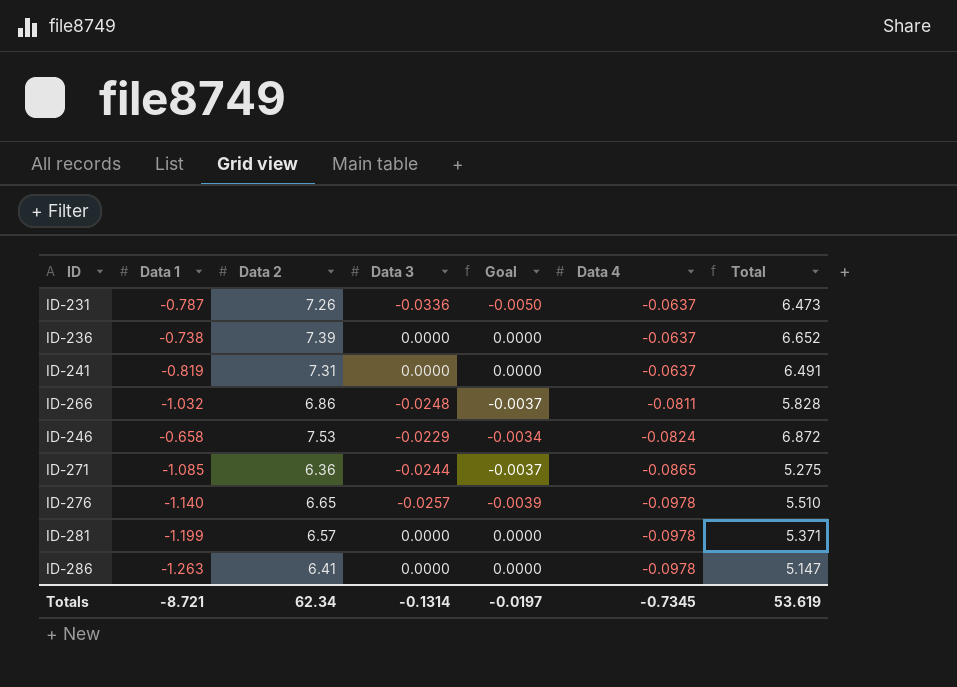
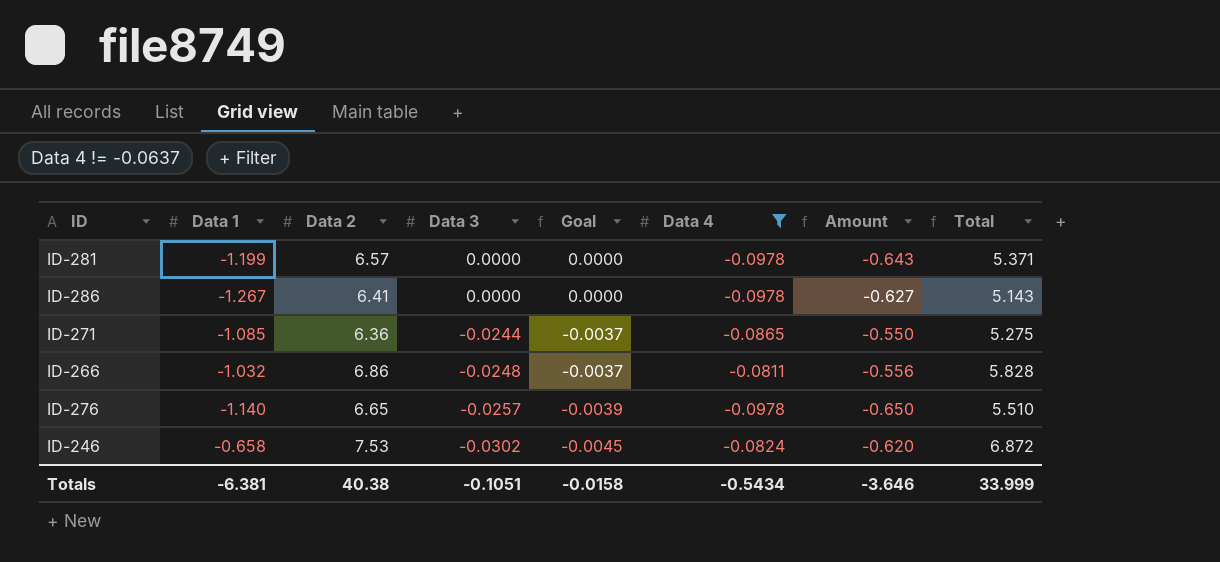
filter: none -> Data 4 != -0.0637
row order: Data 4 descending -> Data 3 descending
column Amount | formula: none -> [Data 2] * [Data 4]
ID-286 | Data 1: -1.263 -> -1.267
ID-286 | Total: 5.147 -> 5.143
ID-246 | Data 3: -0.0229 -> -0.0302
ID-246 | Goal: -0.0034 -> -0.0045
Totals | Data 1: -8.721 -> -6.381
Totals | Data 2: 62.34 -> 40.38
Totals | Data 3: -0.1314 -> -0.1051
Totals | Goal: -0.0197 -> -0.0158
Totals | Data 4: -0.7345 -> -0.5434
Totals | Total: 53.619 -> 33.999

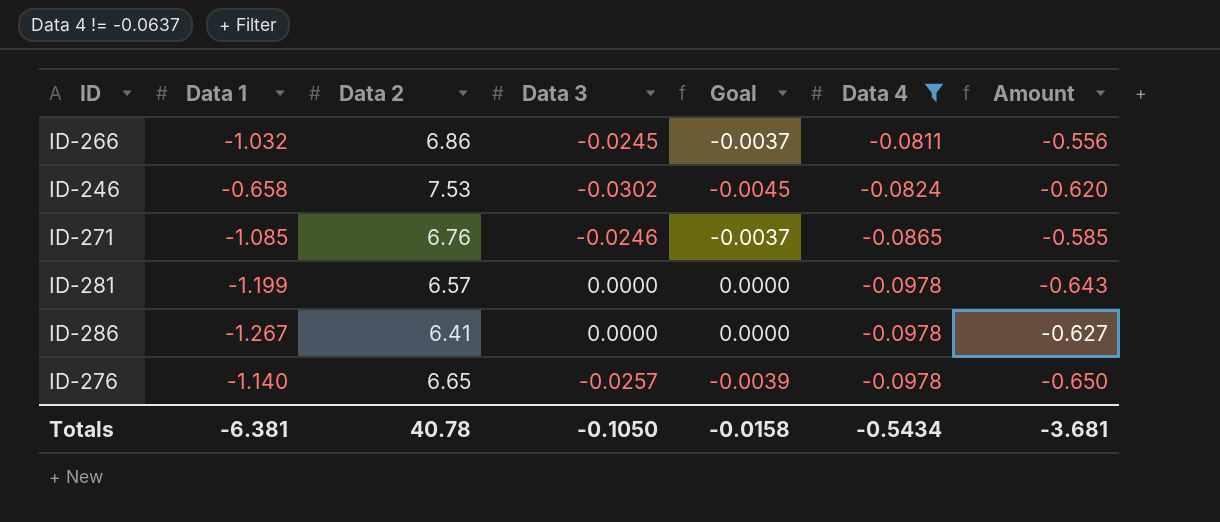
row order: Data 3 descending -> Data 4 descending
column Total | formula: [Data 1] + [Data 2] -> none
ID-266 | Data 3: -0.0248 -> -0.0245
ID-271 | Data 2: 6.36 -> 6.76
ID-271 | Data 3: -0.0244 -> -0.0246
ID-271 | Amount: -0.550 -> -0.585
Totals | Data 2: 40.38 -> 40.78
Totals | Data 3: -0.1051 -> -0.1050
Totals | Amount: -3.646 -> -3.681

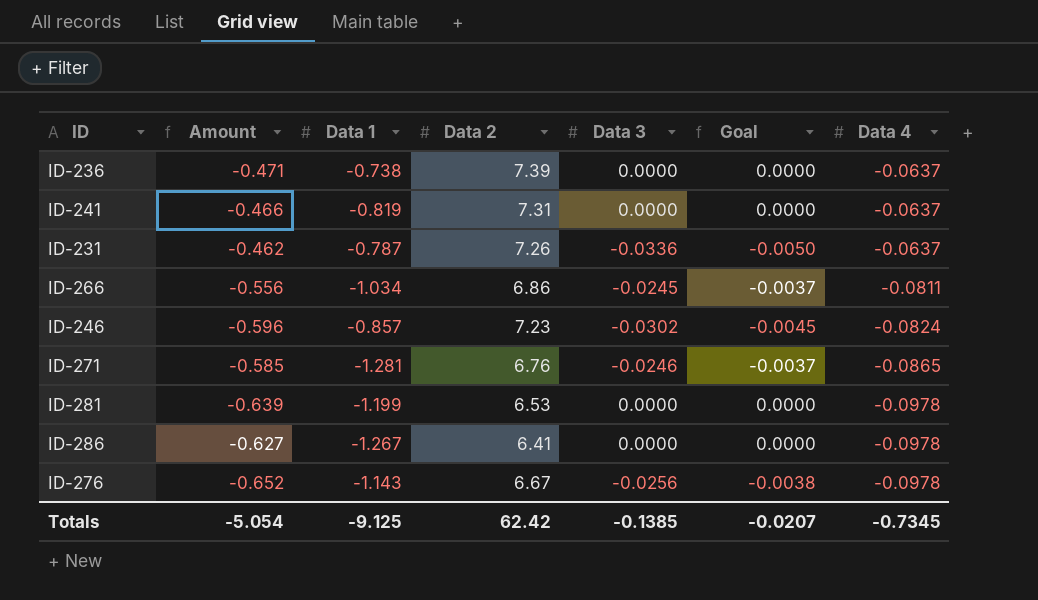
filter: Data 4 != -0.0637 -> none
column Amount | position: 7 -> 2
ID-266 | Data 1: -1.032 -> -1.034
ID-246 | Amount: -0.620 -> -0.596
ID-246 | Data 1: -0.658 -> -0.857
ID-246 | Data 2: 7.53 -> 7.23
ID-271 | Data 1: -1.085 -> -1.281
ID-281 | Amount: -0.643 -> -0.639
ID-281 | Data 2: 6.57 -> 6.53
ID-276 | Amount: -0.650 -> -0.652
ID-276 | Data 1: -1.140 -> -1.143
ID-276 | Data 2: 6.65 -> 6.67
ID-276 | Data 3: -0.0257 -> -0.0256
ID-276 | Goal: -0.0039 -> -0.0038
Totals | Amount: -3.681 -> -5.054
Totals | Data 1: -6.381 -> -9.125
Totals | Data 2: 40.78 -> 62.42
Totals | Data 3: -0.1050 -> -0.1385
Totals | Goal: -0.0158 -> -0.0207
Totals | Data 4: -0.5434 -> -0.7345

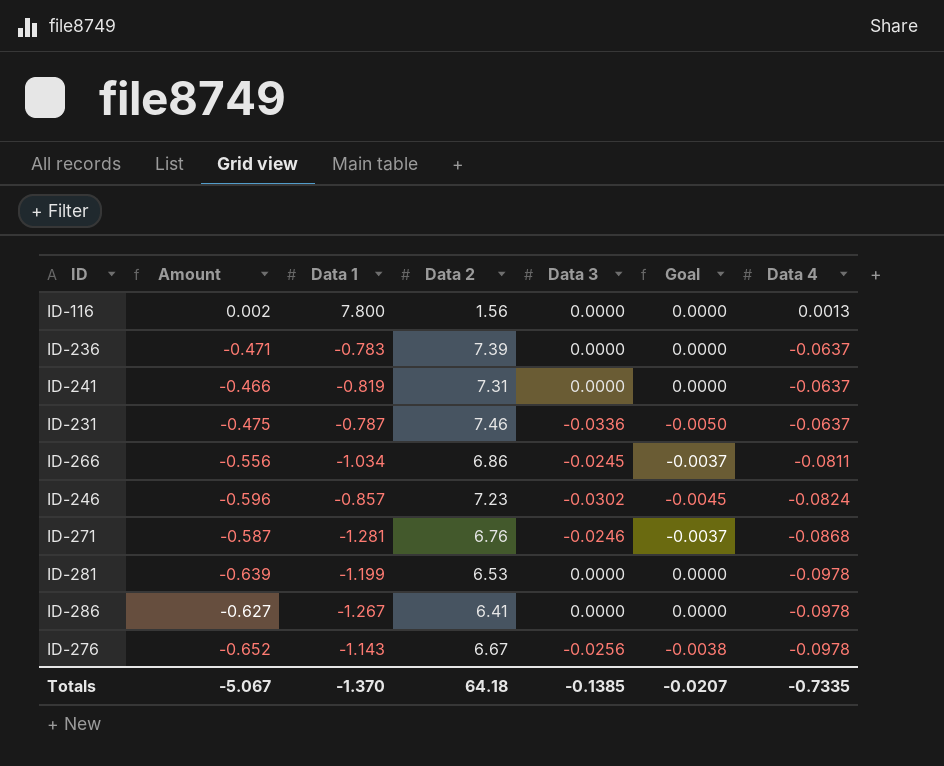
row ID-116: none -> 0.002 | 7.800 | 1.56 | 0.0000 | 0.0000 | 0.0013
ID-236 | Data 1: -0.738 -> -0.783
ID-231 | Amount: -0.462 -> -0.475
ID-231 | Data 2: 7.26 -> 7.46
ID-271 | Amount: -0.585 -> -0.587
ID-271 | Data 4: -0.0865 -> -0.0868
Totals | Amount: -5.054 -> -5.067
Totals | Data 1: -9.125 -> -1.370
Totals | Data 2: 62.42 -> 64.18
Totals | Data 4: -0.7345 -> -0.7335

